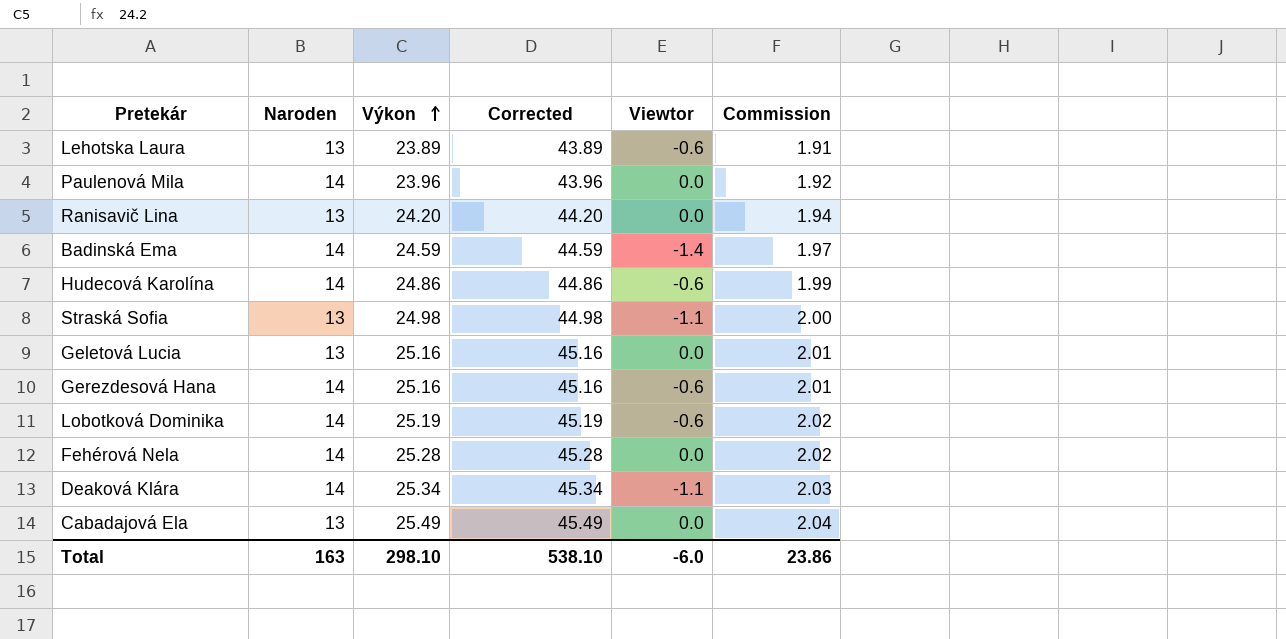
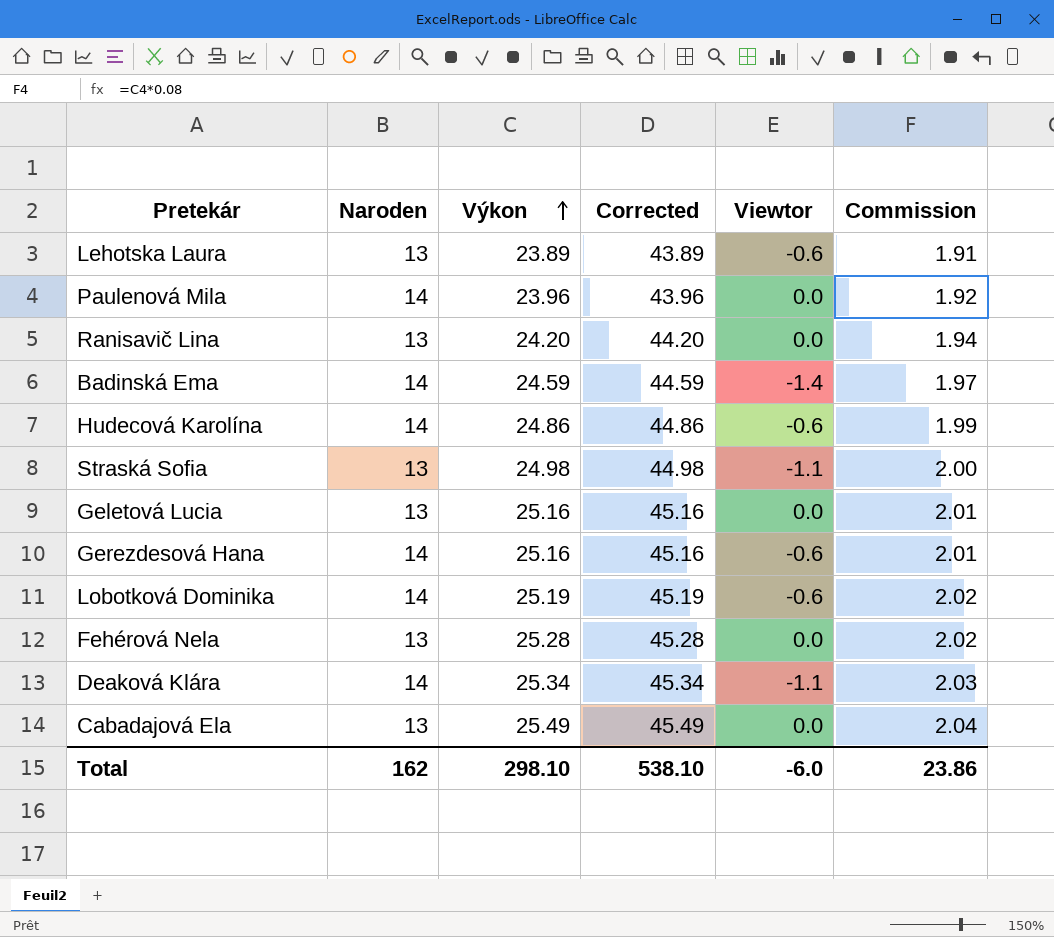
Fehérová Nela | Naroden: 14 -> 13
Total | Naroden: 163 -> 162

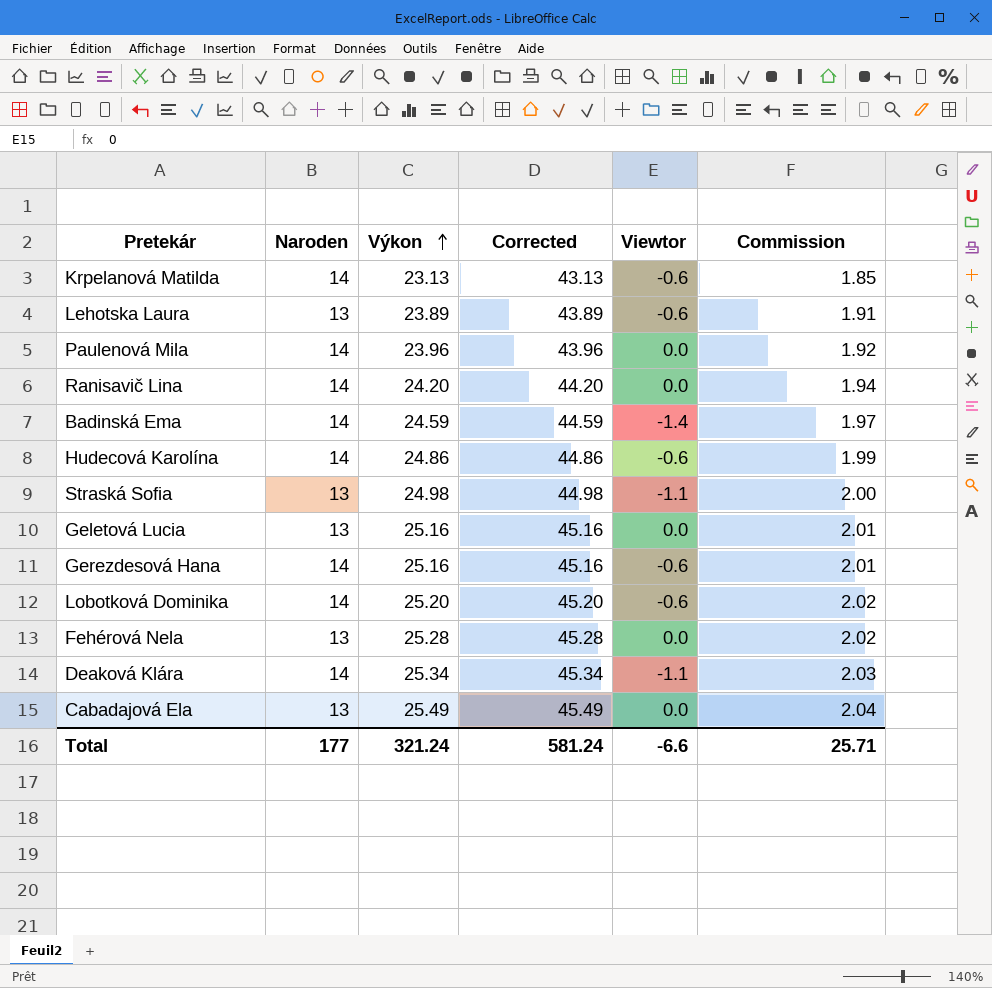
row Krpelanová Matilda: none -> 14 | 23.13 | 43.13 | -0.6 | 1.85
Ranisavič Lina | Naroden: 13 -> 14
Lobotková Dominika | Výkon: 25.19 -> 25.20
Lobotková Dominika | Corrected: 45.19 -> 45.20
Total | Naroden: 162 -> 177
Total | Výkon: 298.10 -> 321.24
Total | Corrected: 538.10 -> 581.24
Total | Viewtor: -6.0 -> -6.6
Total | Commission: 23.86 -> 25.71

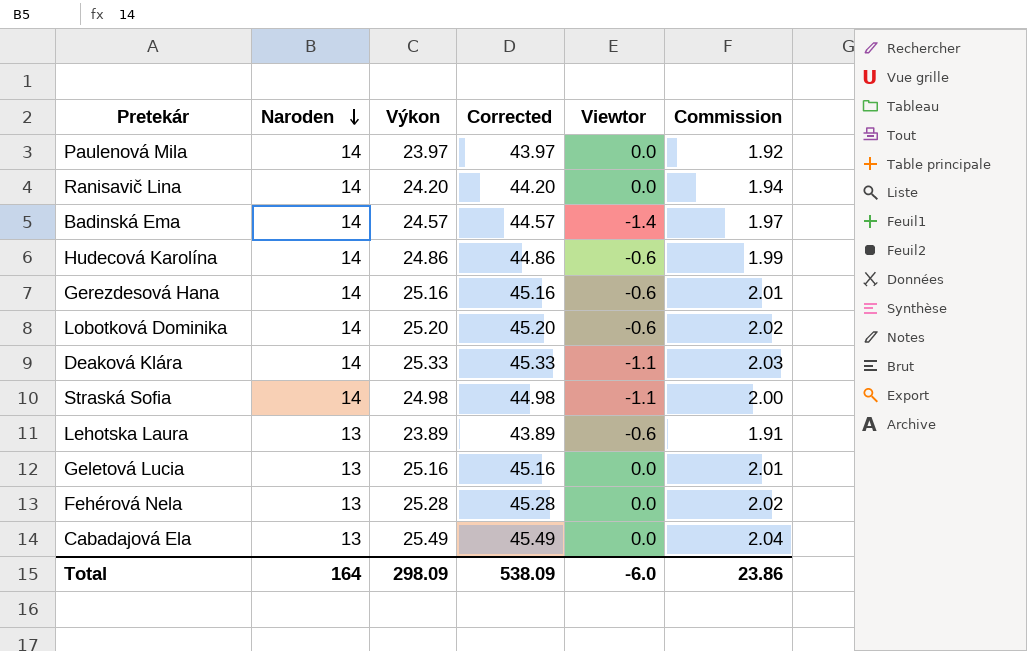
row order: Výkon ascending -> Naroden descending
row Krpelanová Matilda: 14 | 23.13 | 43.13 | -0.6 | 1.85 -> none
Paulenová Mila | Výkon: 23.96 -> 23.97
Paulenová Mila | Corrected: 43.96 -> 43.97
Badinská Ema | Výkon: 24.59 -> 24.57
Badinská Ema | Corrected: 44.59 -> 44.57
Deaková Klára | Výkon: 25.34 -> 25.33
Deaková Klára | Corrected: 45.34 -> 45.33
Straská Sofia | Naroden: 13 -> 14
Total | Naroden: 177 -> 164
Total | Výkon: 321.24 -> 298.09
Total | Corrected: 581.24 -> 538.09
Total | Viewtor: -6.6 -> -6.0
Total | Commission: 25.71 -> 23.86

